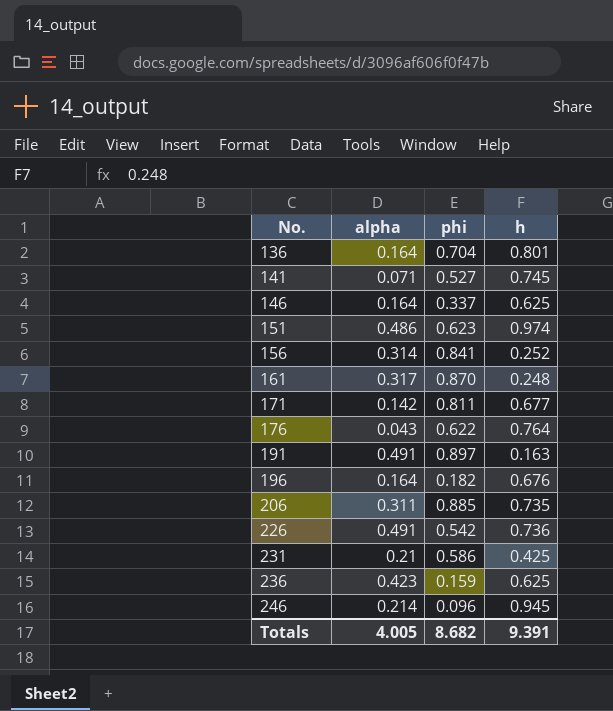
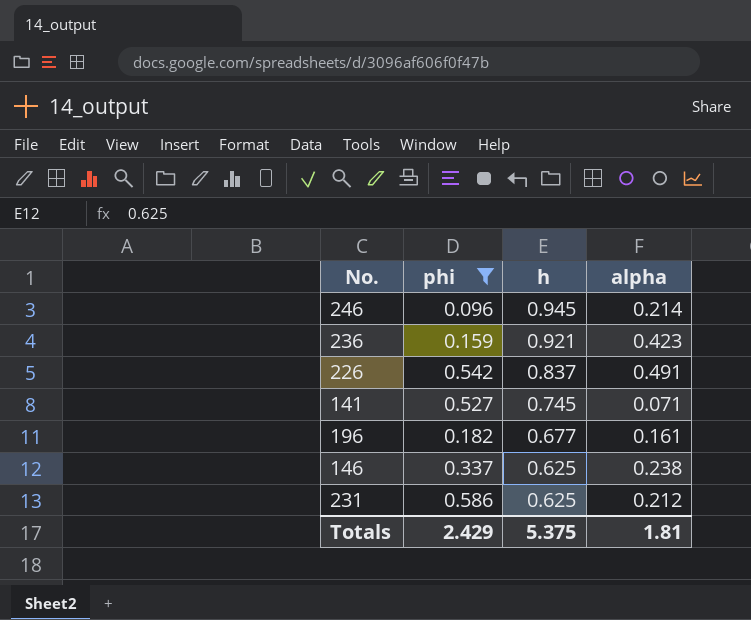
filter: none -> phi <= 0.586
row order: No. ascending -> h descending
column alpha | position: 2 -> 4
236 | h: 0.625 -> 0.921
226 | h: 0.736 -> 0.837
196 | h: 0.676 -> 0.677
196 | alpha: 0.164 -> 0.161
146 | alpha: 0.164 -> 0.238
231 | h: 0.425 -> 0.625
231 | alpha: 0.21 -> 0.212
Totals | phi: 8.682 -> 2.429
Totals | h: 9.391 -> 5.375
Totals | alpha: 4.005 -> 1.81

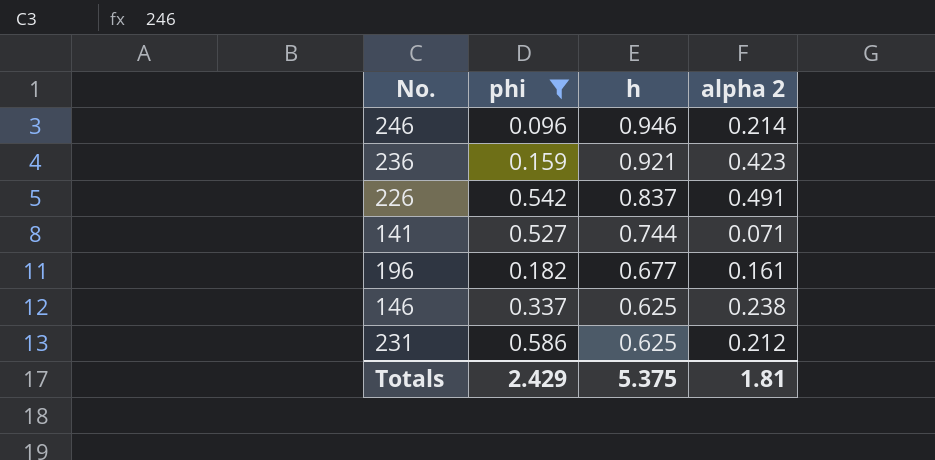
column name: alpha -> alpha 2
246 | h: 0.945 -> 0.946
141 | h: 0.745 -> 0.744

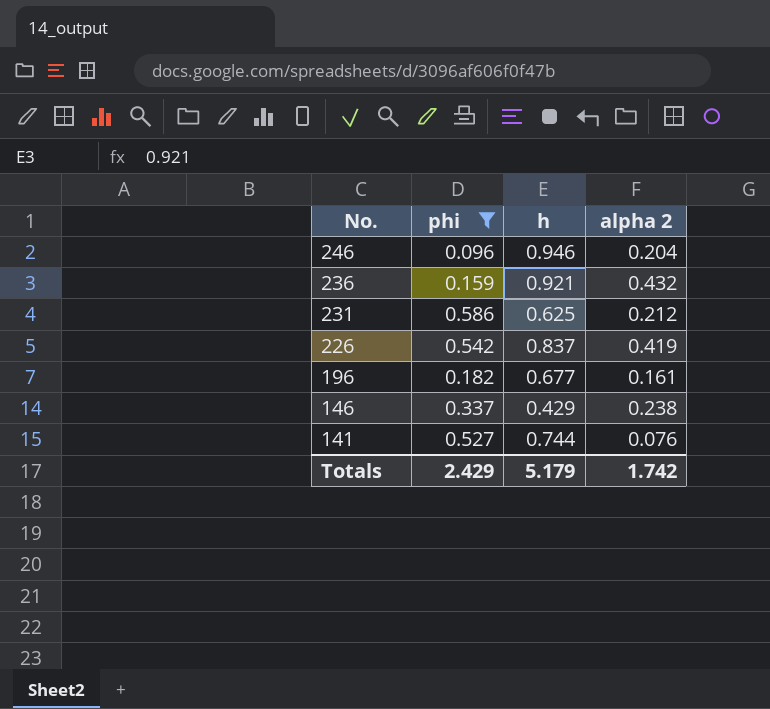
row order: h descending -> No. descending
246 | alpha 2: 0.214 -> 0.204
236 | alpha 2: 0.423 -> 0.432
226 | alpha 2: 0.491 -> 0.419
146 | h: 0.625 -> 0.429
141 | alpha 2: 0.071 -> 0.076
Totals | h: 5.375 -> 5.179
Totals | alpha 2: 1.81 -> 1.742

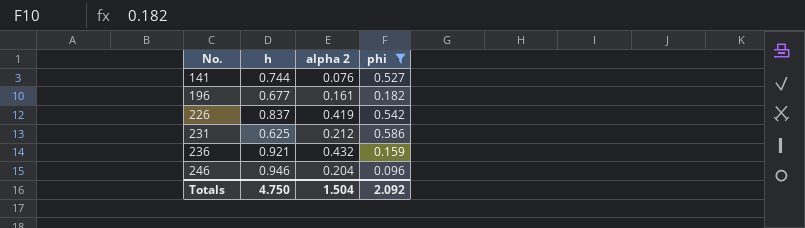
row order: No. descending -> No. ascending
column phi | position: 2 -> 4
row 146: 0.337 | 0.429 | 0.238 -> none
Totals | h: 5.179 -> 4.750
Totals | alpha 2: 1.742 -> 1.504
Totals | phi: 2.429 -> 2.092

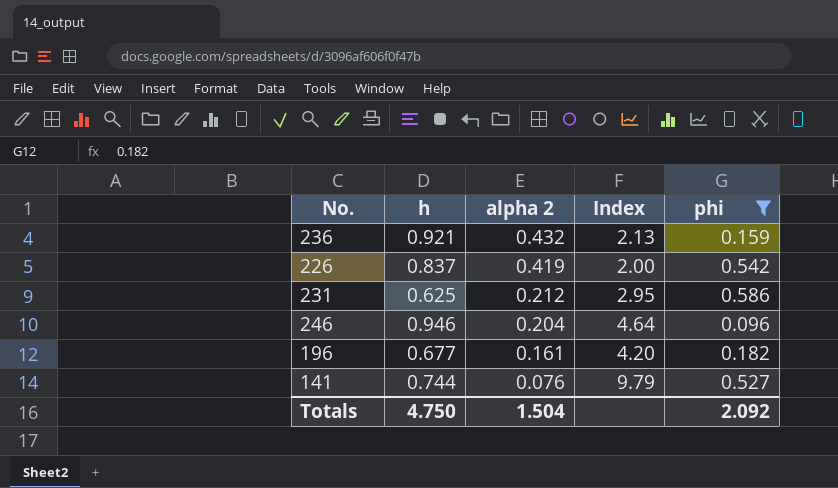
row order: No. ascending -> alpha 2 descending
column Index | formula: none -> [h] / [alpha 2]

